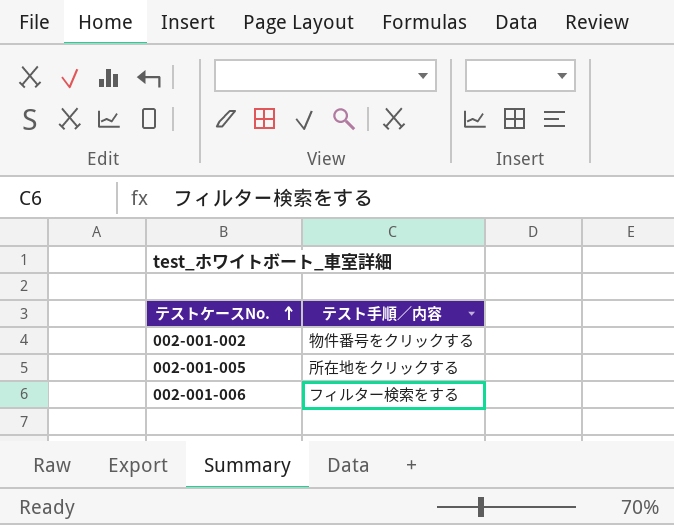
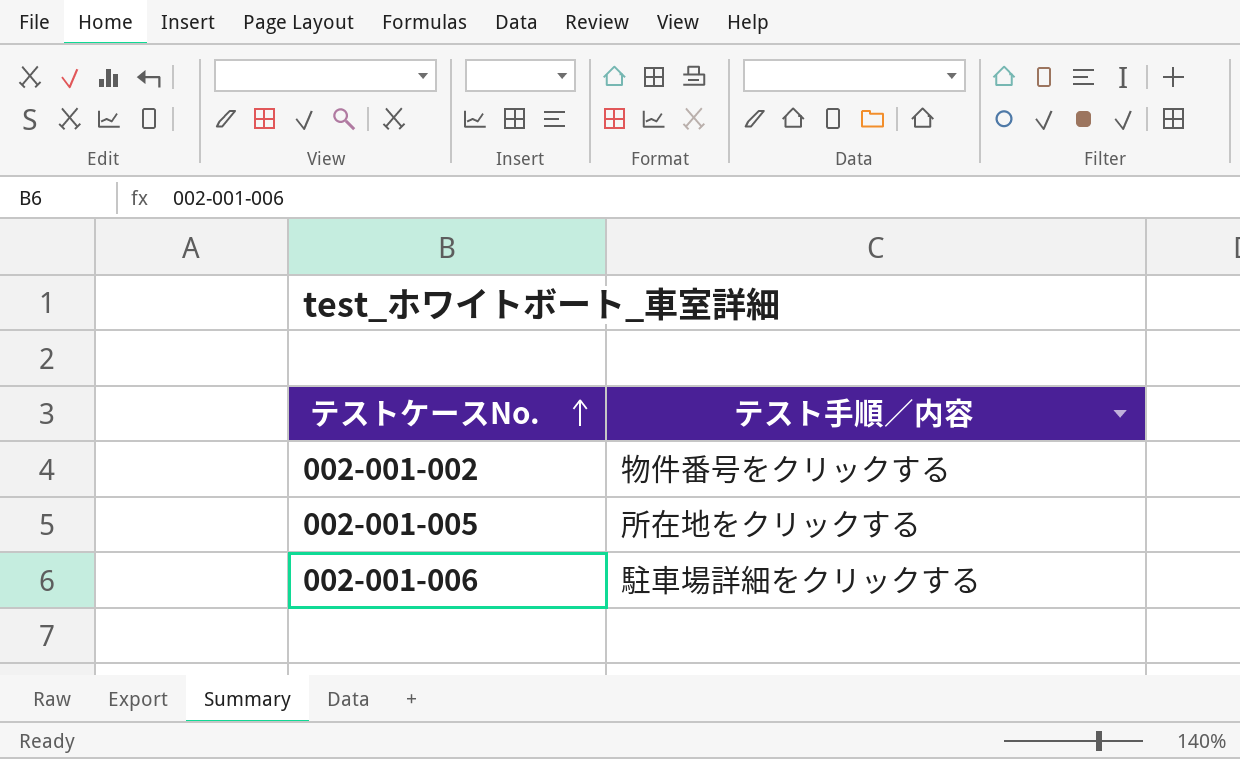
002-001-006 | テスト手順／内容: フィルター検索をする -> 駐車場詳細をクリックする

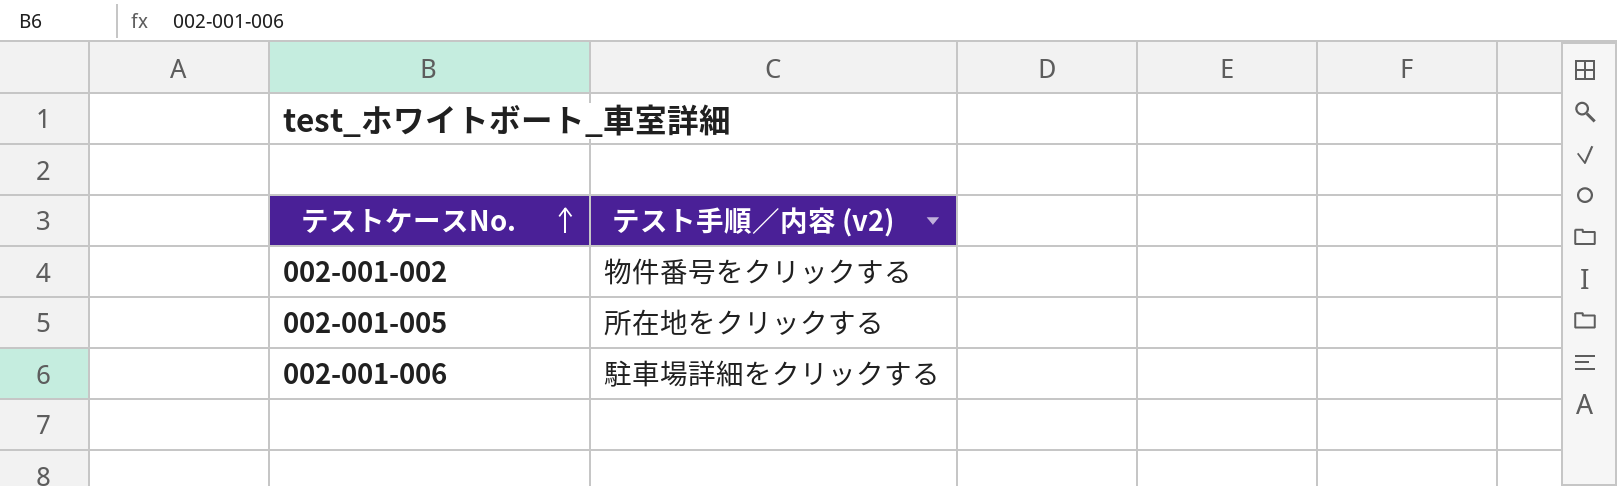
column name: テスト手順／内容 -> テスト手順／内容 (v2)

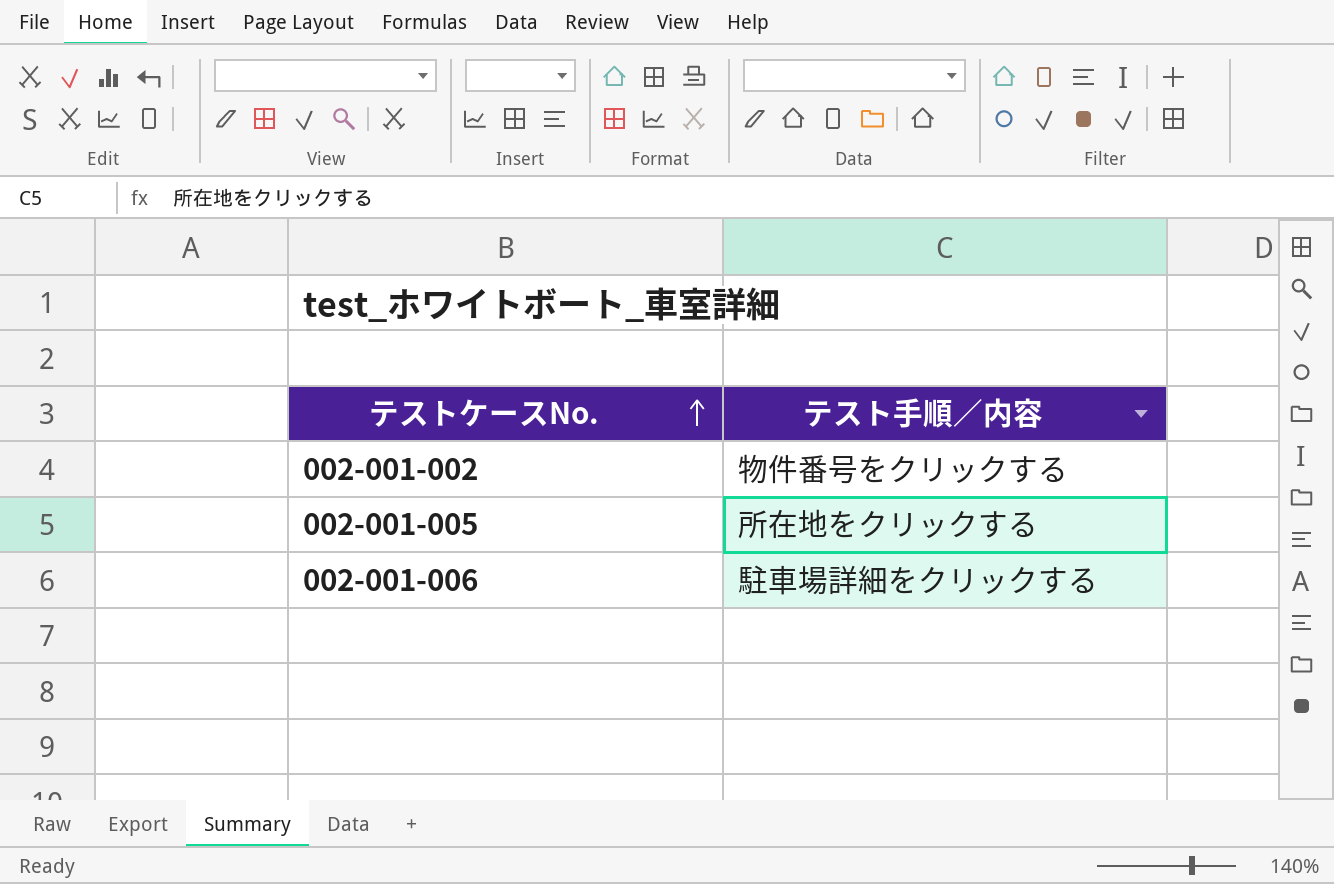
column name: テスト手順／内容 (v2) -> テスト手順／内容

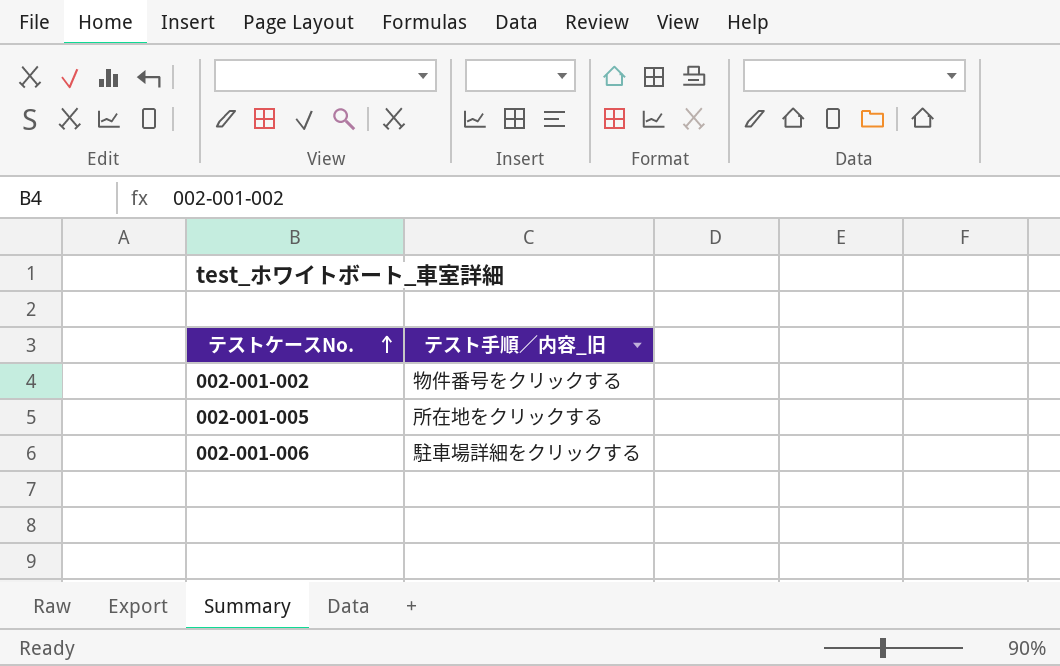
column name: テスト手順／内容 -> テスト手順／内容_旧

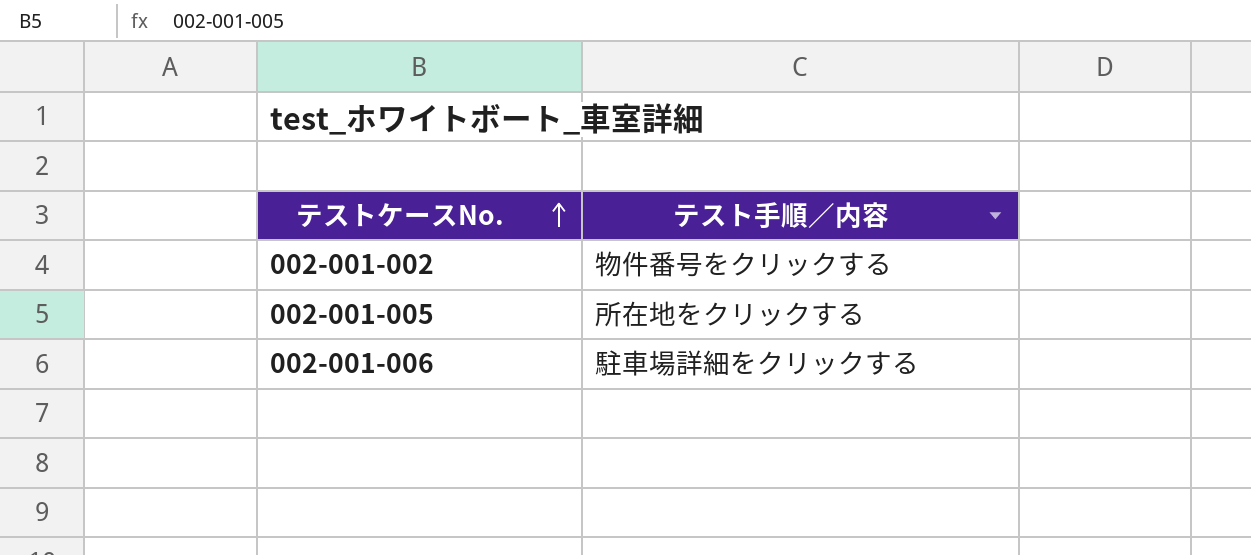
column name: テスト手順／内容_旧 -> テスト手順／内容

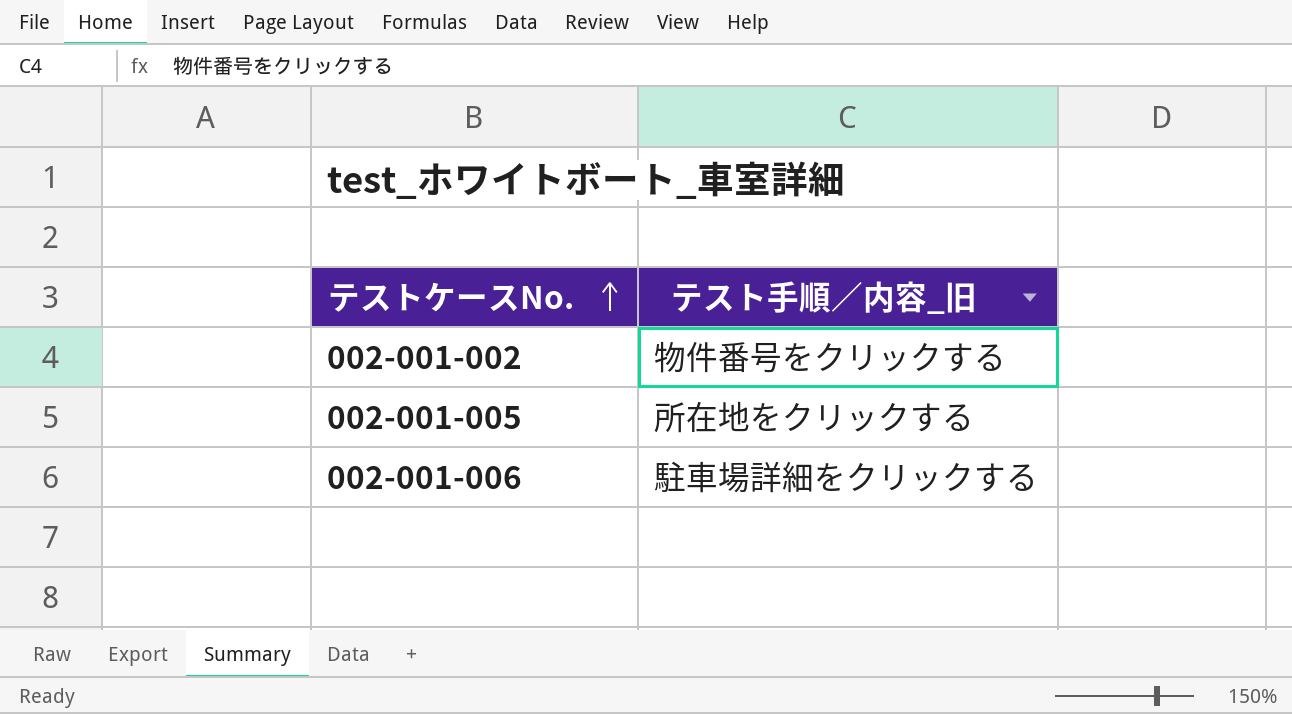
column name: テスト手順／内容 -> テスト手順／内容_旧

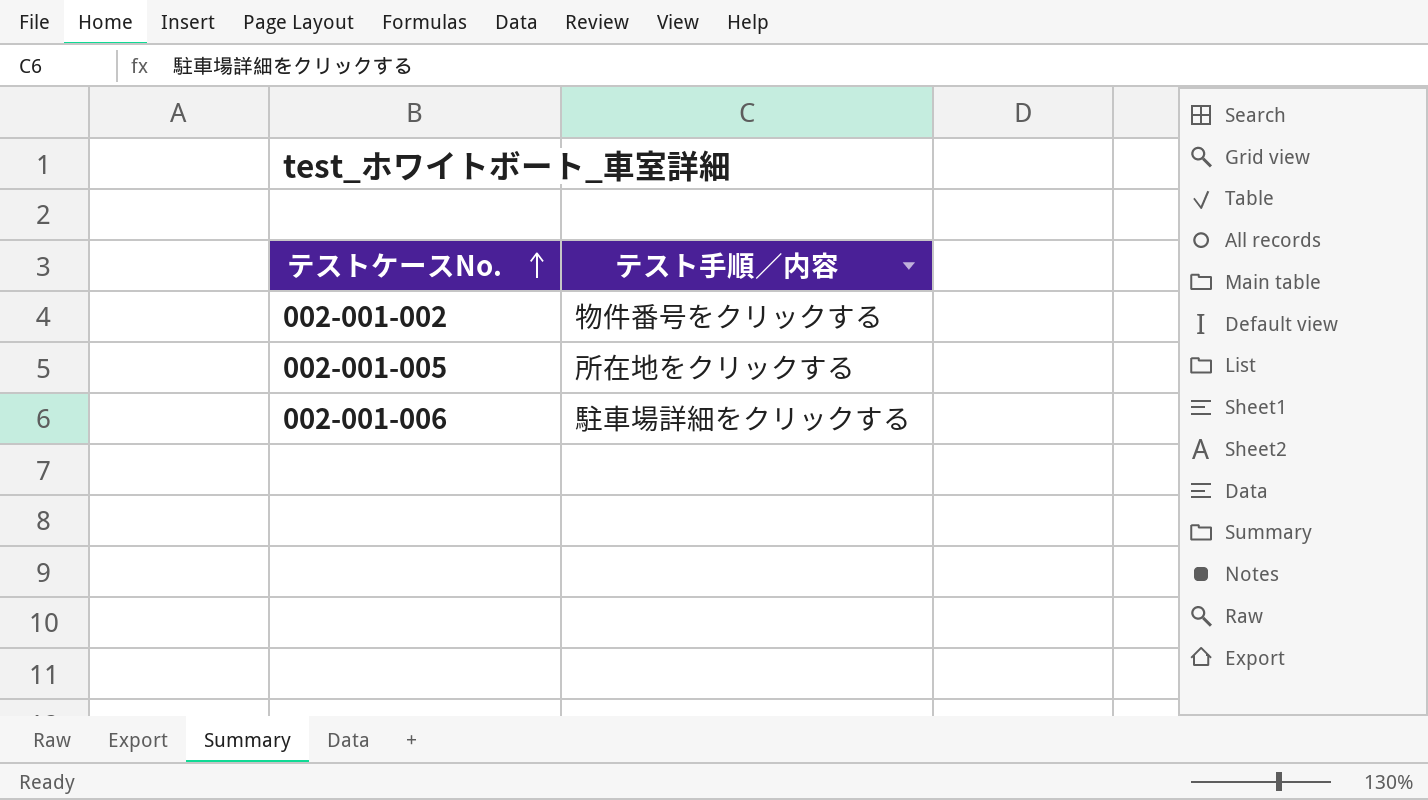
column name: テスト手順／内容_旧 -> テスト手順／内容

